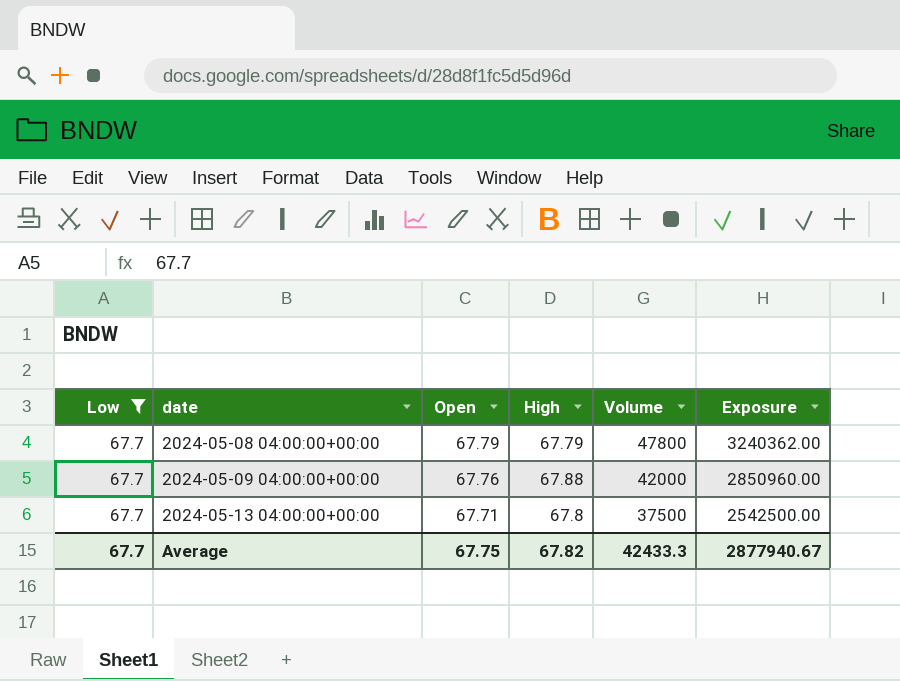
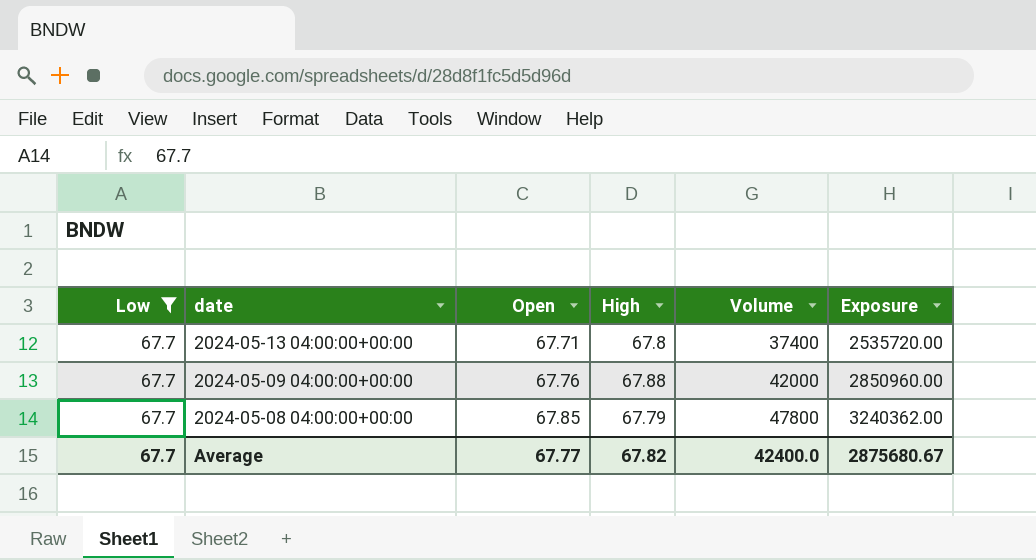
row order: date ascending -> date descending
2024-05-13 04:00:00+00:00 | Volume: 37500 -> 37400
2024-05-13 04:00:00+00:00 | Exposure: 2542500.00 -> 2535720.00
2024-05-08 04:00:00+00:00 | Open: 67.79 -> 67.85
Average | Open: 67.75 -> 67.77
Average | Volume: 42433.3 -> 42400.0
Average | Exposure: 2877940.67 -> 2875680.67

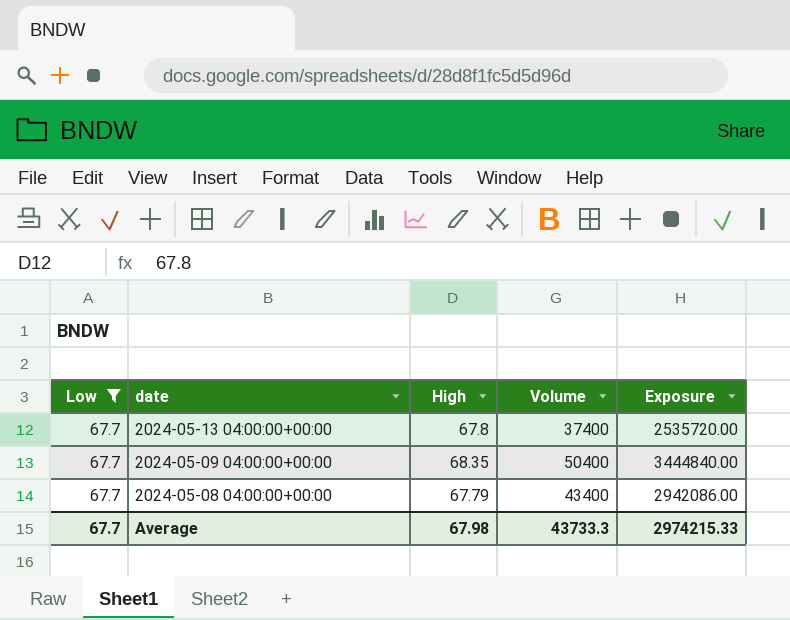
column Open | position: 3 -> none
2024-05-09 04:00:00+00:00 | High: 67.88 -> 68.35
2024-05-09 04:00:00+00:00 | Volume: 42000 -> 50400
2024-05-09 04:00:00+00:00 | Exposure: 2850960.00 -> 3444840.00
2024-05-08 04:00:00+00:00 | Volume: 47800 -> 43400
2024-05-08 04:00:00+00:00 | Exposure: 3240362.00 -> 2942086.00
Average | High: 67.82 -> 67.98
Average | Volume: 42400.0 -> 43733.3
Average | Exposure: 2875680.67 -> 2974215.33

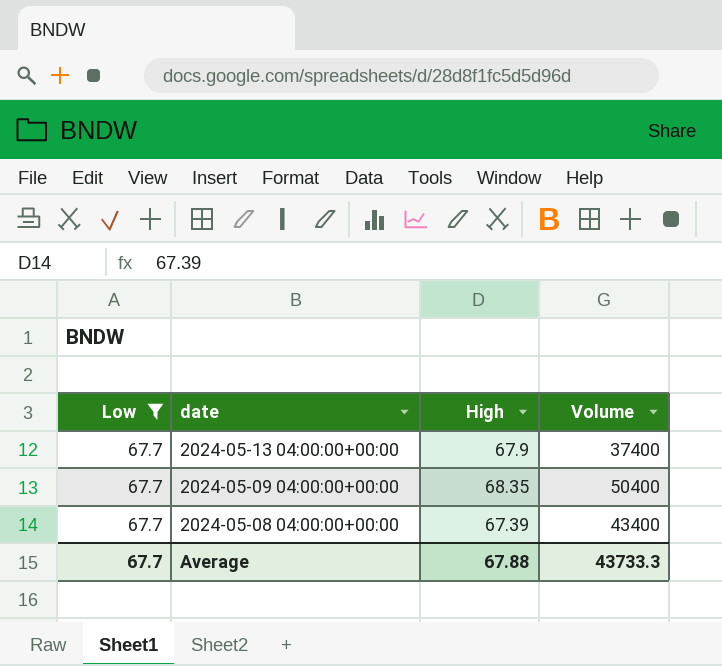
column Exposure | formula: [High] * [Volume] -> none
2024-05-13 04:00:00+00:00 | High: 67.8 -> 67.9
2024-05-08 04:00:00+00:00 | High: 67.79 -> 67.39
Average | High: 67.98 -> 67.88

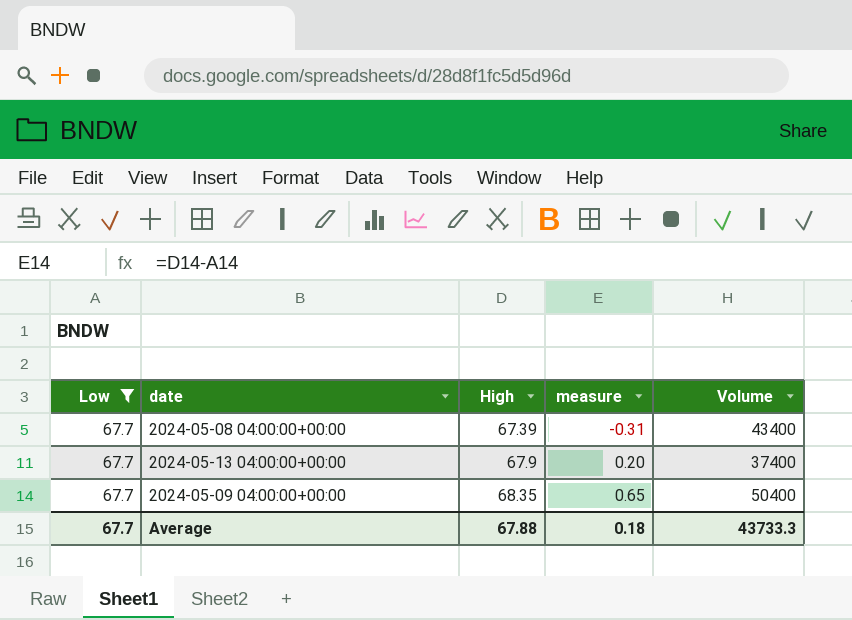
row order: date descending -> High ascending
column measure | formula: none -> [High] - [Low]

